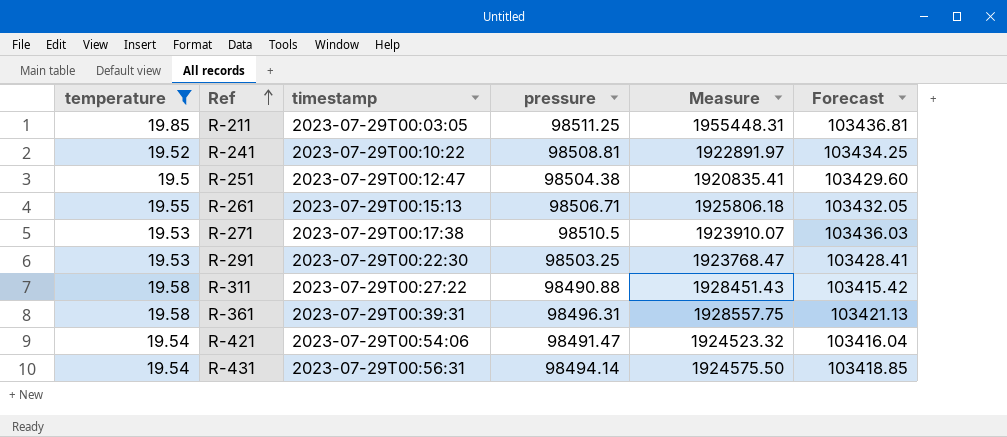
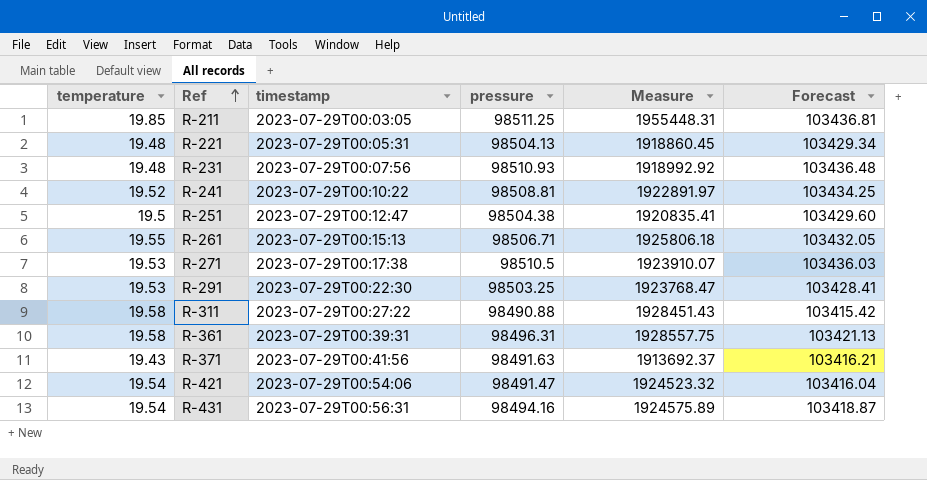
filter: temperature >= 19.5 -> none
R-431 | pressure: 98494.14 -> 98494.16
R-431 | Measure: 1924575.50 -> 1924575.89
R-431 | Forecast: 103418.85 -> 103418.87

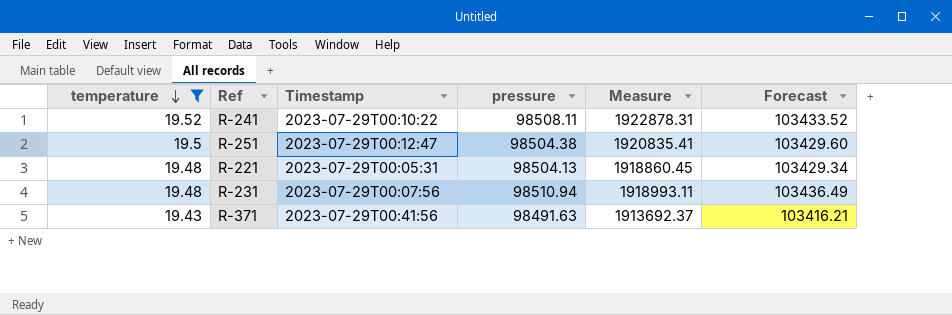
filter: none -> temperature <= 19.52
row order: Ref ascending -> temperature descending
column name: timestamp -> Timestamp
R-241 | pressure: 98508.81 -> 98508.11
R-241 | Measure: 1922891.97 -> 1922878.31
R-241 | Forecast: 103434.25 -> 103433.52
R-231 | pressure: 98510.93 -> 98510.94
R-231 | Measure: 1918992.92 -> 1918993.11
R-231 | Forecast: 103436.48 -> 103436.49

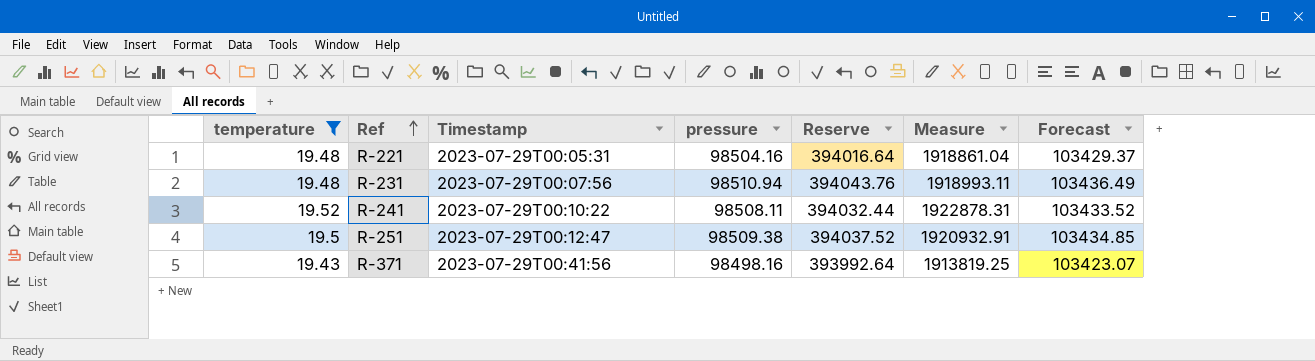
row order: temperature descending -> Ref ascending
column Reserve | formula: none -> [pressure] * 4
R-221 | pressure: 98504.13 -> 98504.16
R-221 | Measure: 1918860.45 -> 1918861.04
R-221 | Forecast: 103429.34 -> 103429.37
R-251 | pressure: 98504.38 -> 98509.38
R-251 | Measure: 1920835.41 -> 1920932.91
R-251 | Forecast: 103429.60 -> 103434.85
R-371 | pressure: 98491.63 -> 98498.16
R-371 | Measure: 1913692.37 -> 1913819.25
R-371 | Forecast: 103416.21 -> 103423.07

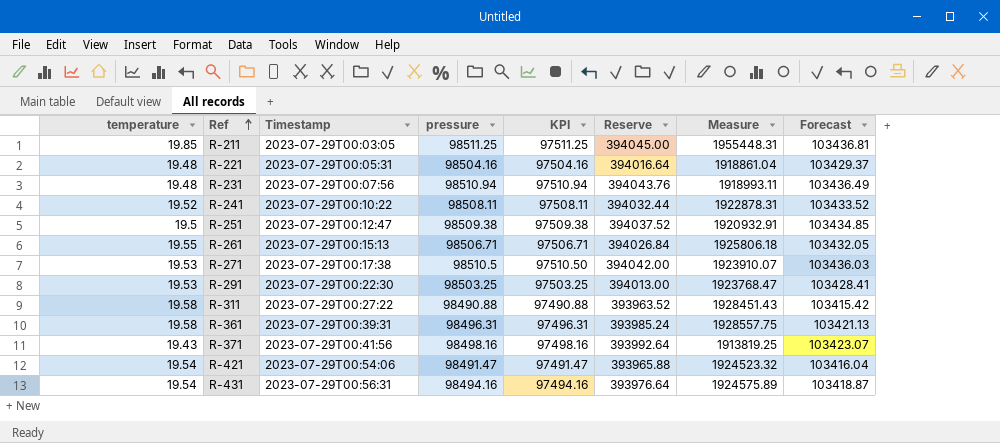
filter: temperature <= 19.52 -> none
column KPI | formula: none -> [pressure] - 1000

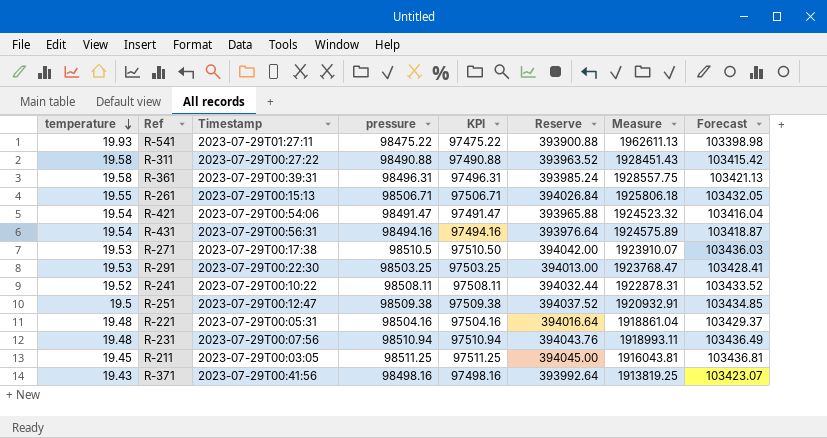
row order: Ref ascending -> temperature descending
row R-541: none -> 19.93 | 2023-07-29T01:27:11 | 98475.22 | 97475.22 | 393900.88 | 1962611.13 | 103398.98
R-211 | temperature: 19.85 -> 19.45
R-211 | Measure: 1955448.31 -> 1916043.81

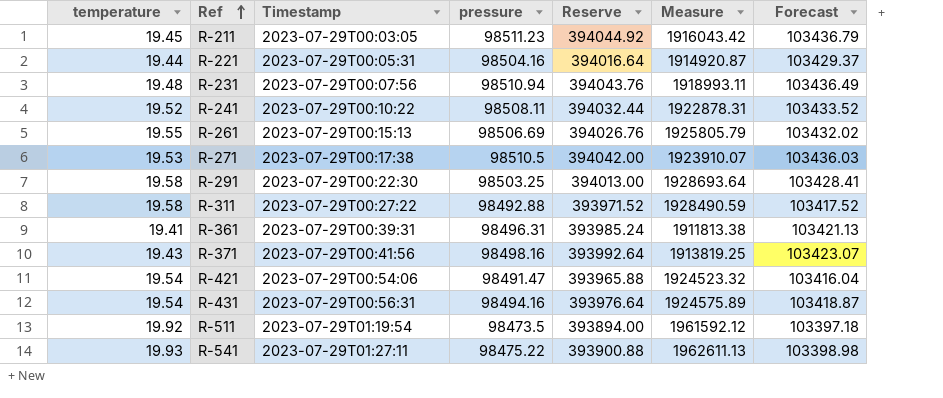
row order: temperature descending -> Ref ascending
column KPI | formula: [pressure] - 1000 -> none
row R-251: 19.5 | 2023-07-29T00:12:47 | 98509.38 | 97509.38 | 394037.52 | 1920932.91 | 103434.85 -> none
R-211 | pressure: 98511.25 -> 98511.23
R-211 | Reserve: 394045.00 -> 394044.92
R-211 | Measure: 1916043.81 -> 1916043.42
R-211 | Forecast: 103436.81 -> 103436.79
R-221 | temperature: 19.48 -> 19.44
R-221 | Measure: 1918861.04 -> 1914920.87
R-261 | pressure: 98506.71 -> 98506.69
R-261 | Reserve: 394026.84 -> 394026.76
R-261 | Measure: 1925806.18 -> 1925805.79
R-261 | Forecast: 103432.05 -> 103432.02
R-291 | temperature: 19.53 -> 19.58
R-291 | Measure: 1923768.47 -> 1928693.64
R-311 | pressure: 98490.88 -> 98492.88
R-311 | Reserve: 393963.52 -> 393971.52
R-311 | Measure: 1928451.43 -> 1928490.59
R-311 | Forecast: 103415.42 -> 103417.52
R-361 | temperature: 19.58 -> 19.41
R-361 | Measure: 1928557.75 -> 1911813.38
row R-511: none -> 19.92 | 2023-07-29T01:19:54 | 98473.5 | 393894.00 | 1961592.12 | 103397.18

